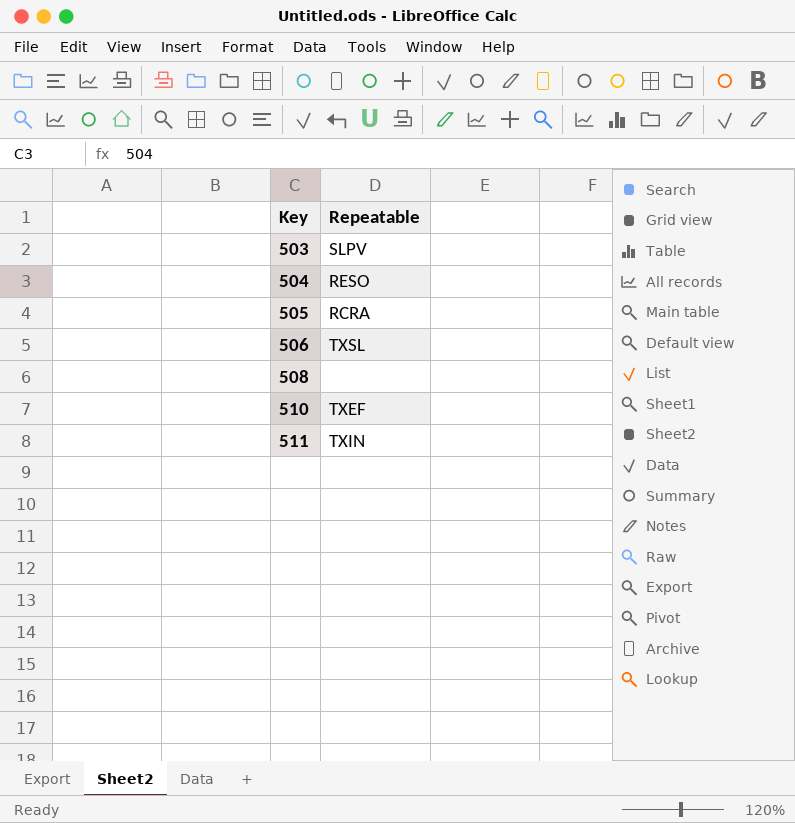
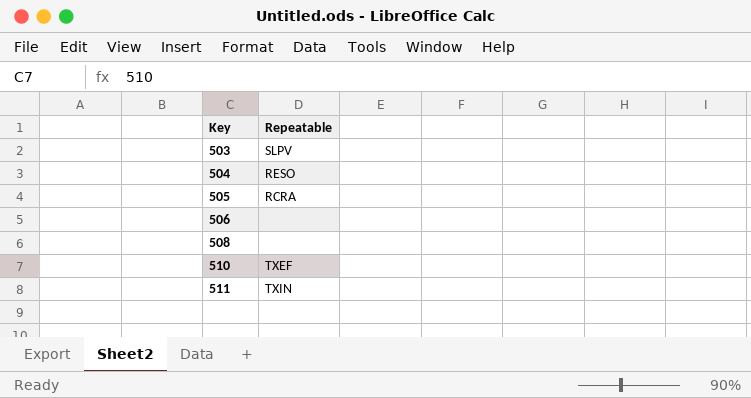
506 | Repeatable: TXSL -> none

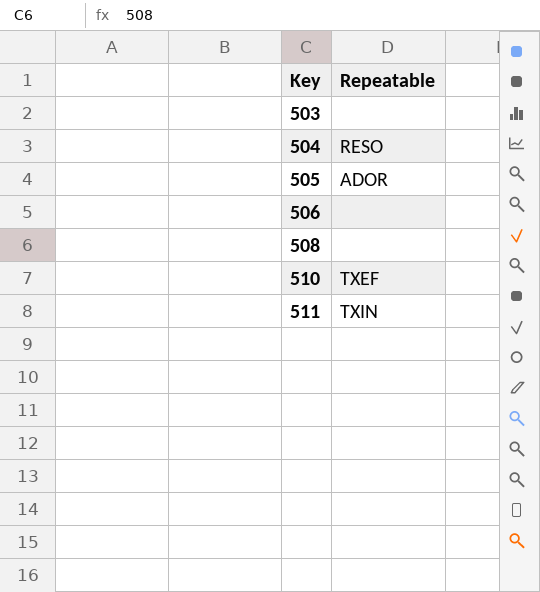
503 | Repeatable: SLPV -> none
505 | Repeatable: RCRA -> ADOR

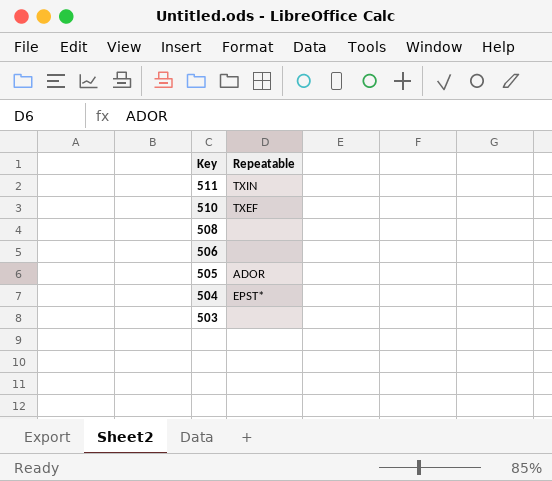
row order: Key ascending -> Key descending
504 | Repeatable: RESO -> EPST*

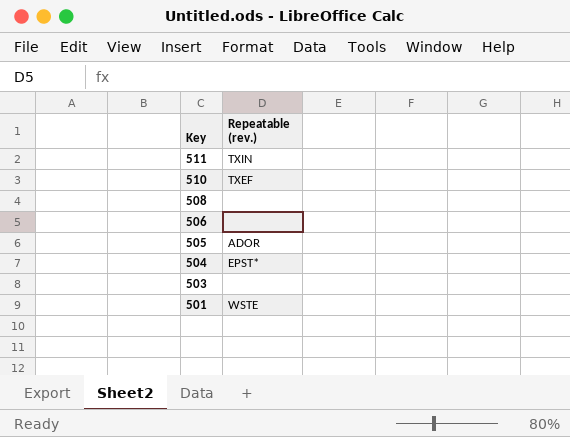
column name: Repeatable -> Repeatable (rev.)
row 501: none -> WSTE

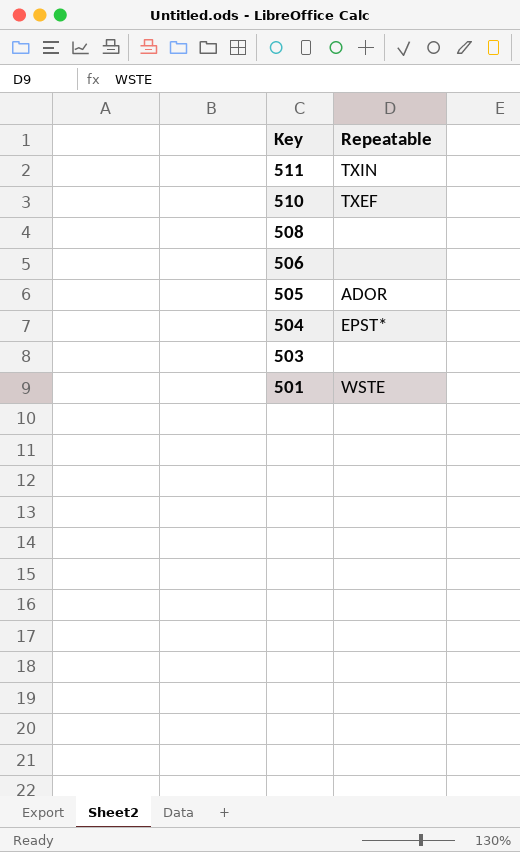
column name: Repeatable (rev.) -> Repeatable

